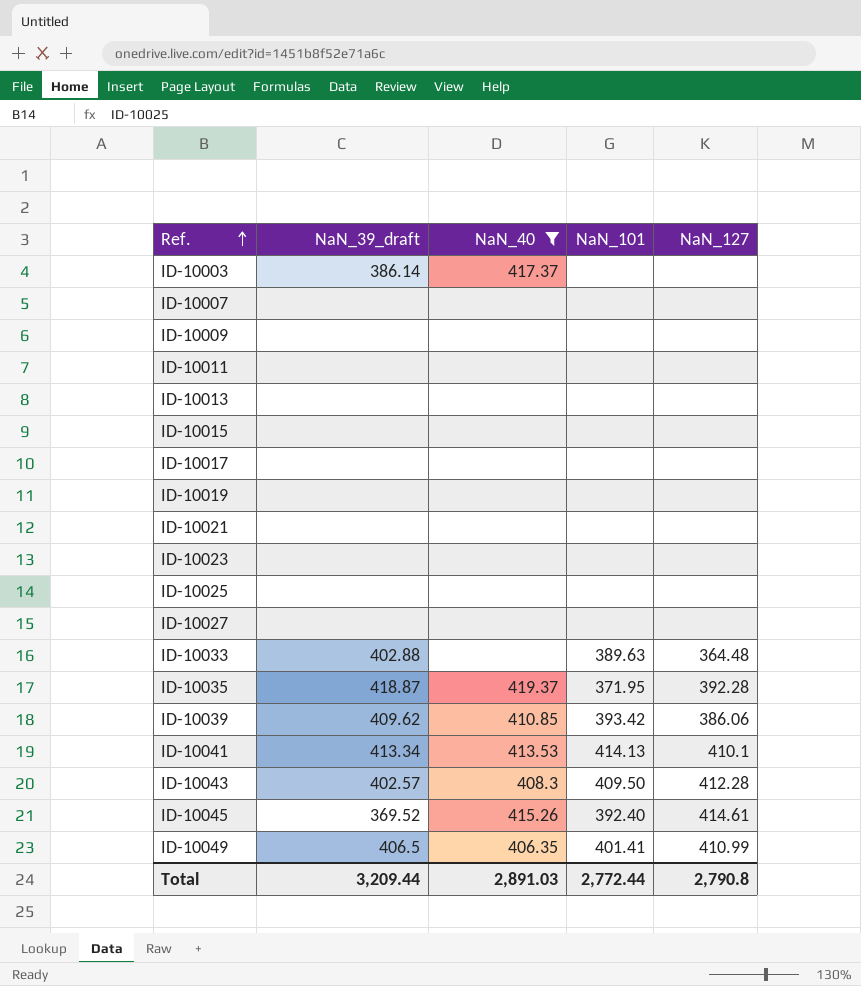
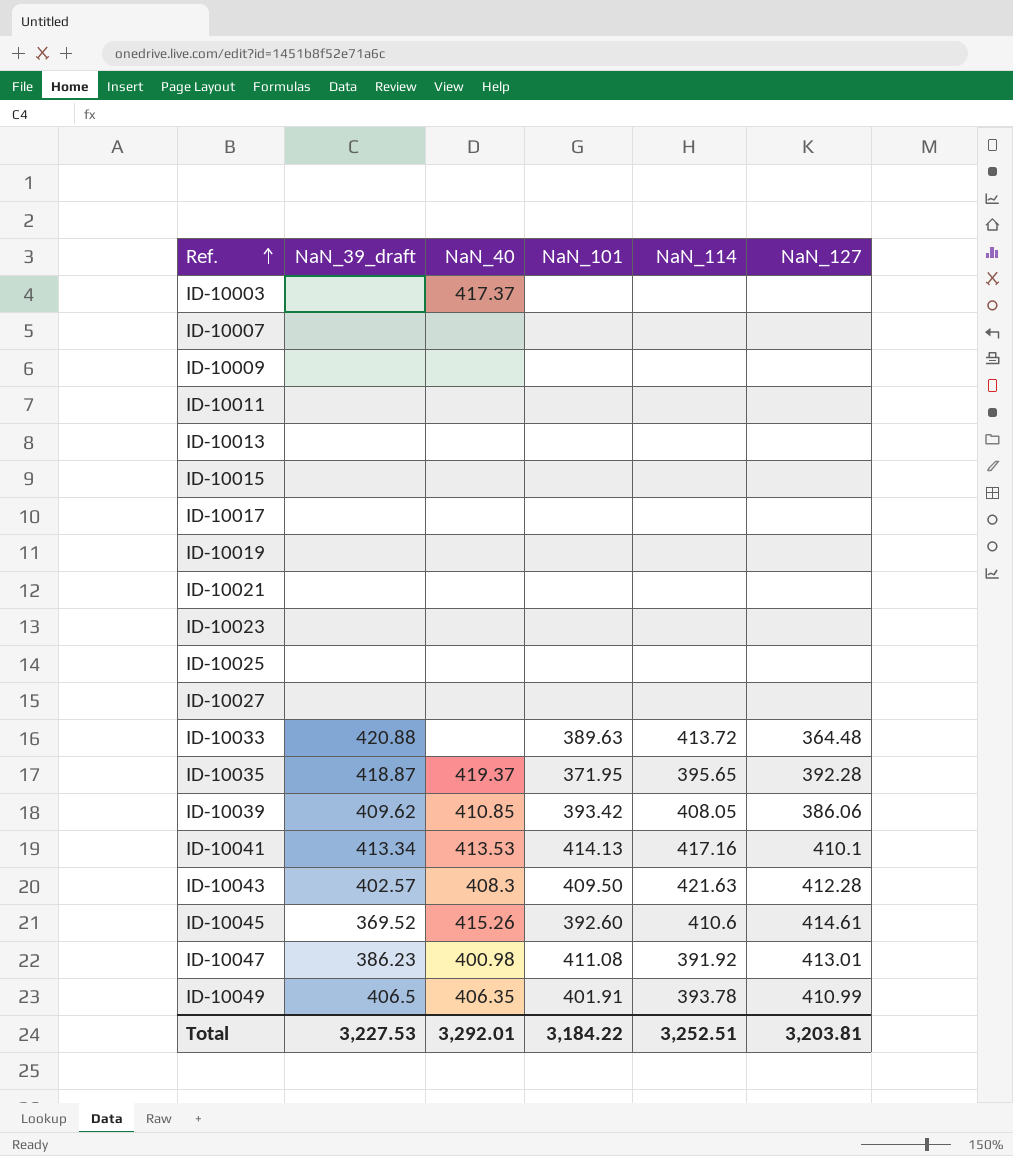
filter: NaN_40 != 400.98 -> none
column NaN_114 | position: none -> 5
ID-10003 | NaN_39_draft: 386.14 -> none
ID-10033 | NaN_39_draft: 402.88 -> 420.88
ID-10045 | NaN_101: 392.40 -> 392.60
ID-10049 | NaN_101: 401.41 -> 401.91
Total | NaN_39_draft: 3,209.44 -> 3,227.53
Total | NaN_40: 2,891.03 -> 3,292.01
Total | NaN_101: 2,772.44 -> 3,184.22
Total | NaN_127: 2,790.8 -> 3,203.81

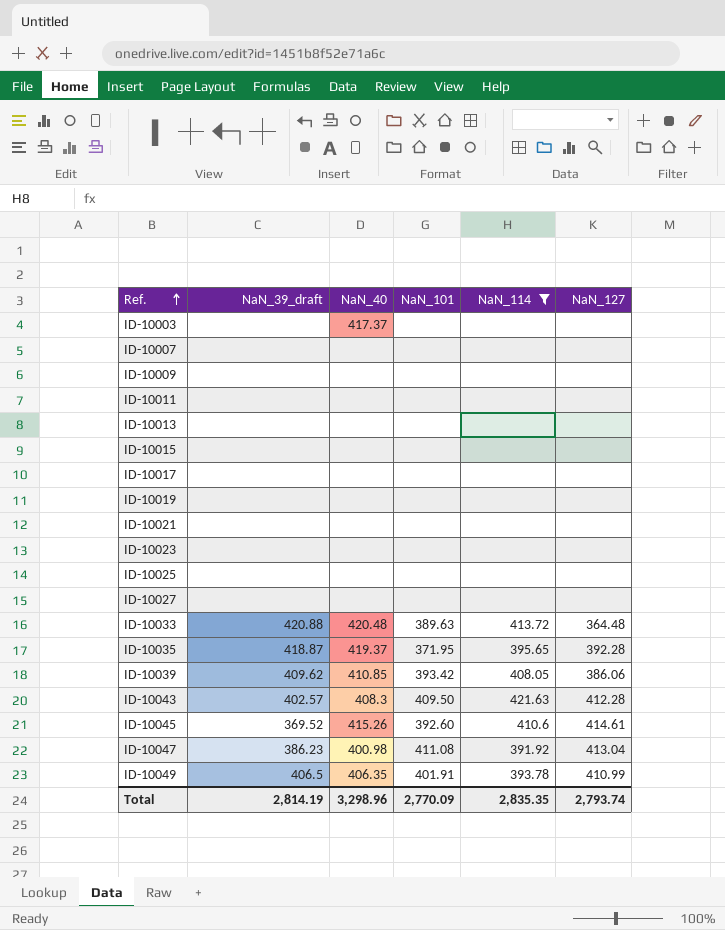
filter: none -> NaN_114 != 417.16
ID-10033 | NaN_40: none -> 420.48
ID-10047 | NaN_127: 413.01 -> 413.04
Total | NaN_39_draft: 3,227.53 -> 2,814.19
Total | NaN_40: 3,292.01 -> 3,298.96
Total | NaN_101: 3,184.22 -> 2,770.09
Total | NaN_114: 3,252.51 -> 2,835.35
Total | NaN_127: 3,203.81 -> 2,793.74

